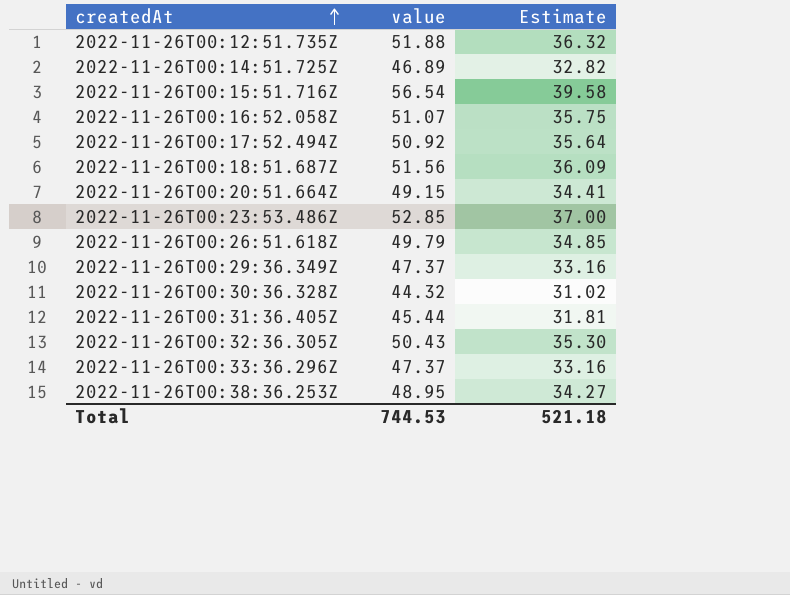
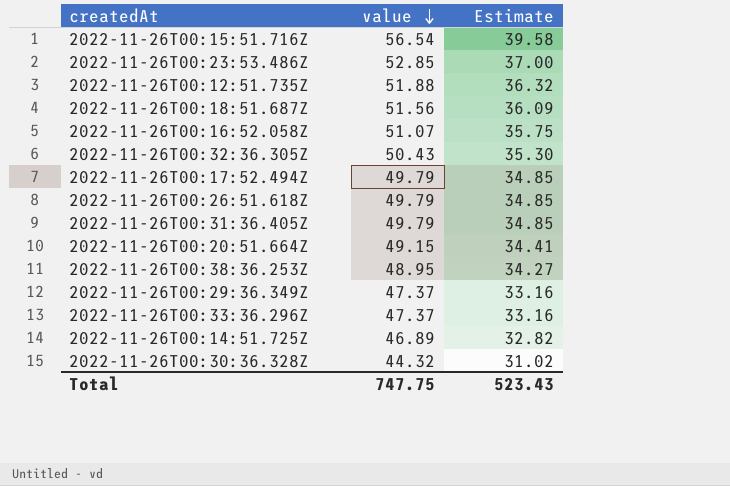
row order: createdAt ascending -> value descending
2022-11-26T00:17:52.494Z | value: 50.92 -> 49.79
2022-11-26T00:17:52.494Z | Estimate: 35.64 -> 34.85
2022-11-26T00:31:36.405Z | value: 45.44 -> 49.79
2022-11-26T00:31:36.405Z | Estimate: 31.81 -> 34.85
Total | value: 744.53 -> 747.75
Total | Estimate: 521.18 -> 523.43

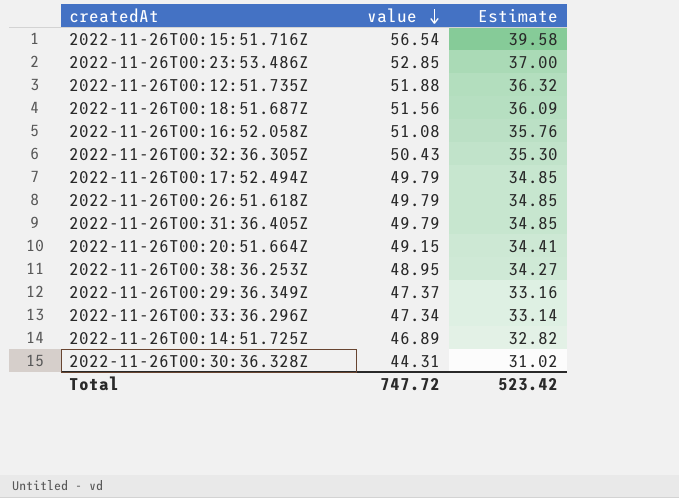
2022-11-26T00:16:52.058Z | value: 51.07 -> 51.08
2022-11-26T00:16:52.058Z | Estimate: 35.75 -> 35.76
2022-11-26T00:33:36.296Z | value: 47.37 -> 47.34
2022-11-26T00:33:36.296Z | Estimate: 33.16 -> 33.14
2022-11-26T00:30:36.328Z | value: 44.32 -> 44.31
Total | value: 747.75 -> 747.72
Total | Estimate: 523.43 -> 523.42

